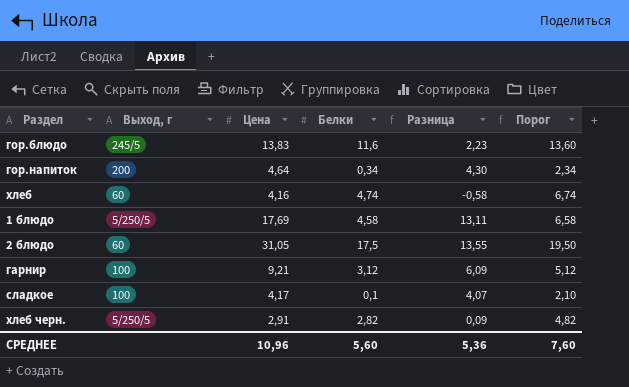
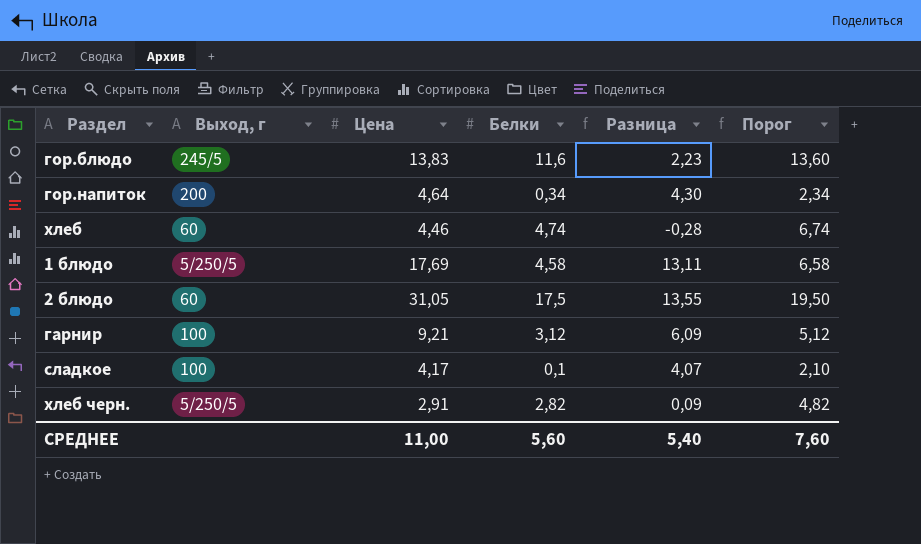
хлеб | Цена: 4,16 -> 4,46
хлеб | Разница: -0,58 -> -0,28
СРЕДНЕЕ | Цена: 10,96 -> 11,00
СРЕДНЕЕ | Разница: 5,36 -> 5,40

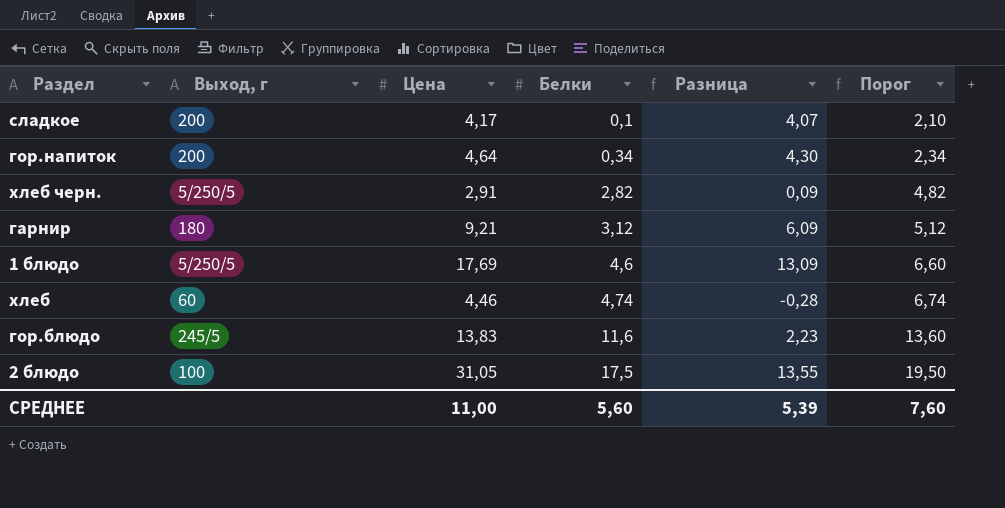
row order: none -> Белки ascending
сладкое | Выход, г: 100 -> 200
гарнир | Выход, г: 100 -> 180
1 блюдо | Белки: 4,58 -> 4,6
1 блюдо | Разница: 13,11 -> 13,09
1 блюдо | Порог: 6,58 -> 6,60
2 блюдо | Выход, г: 60 -> 100
СРЕДНЕЕ | Разница: 5,40 -> 5,39

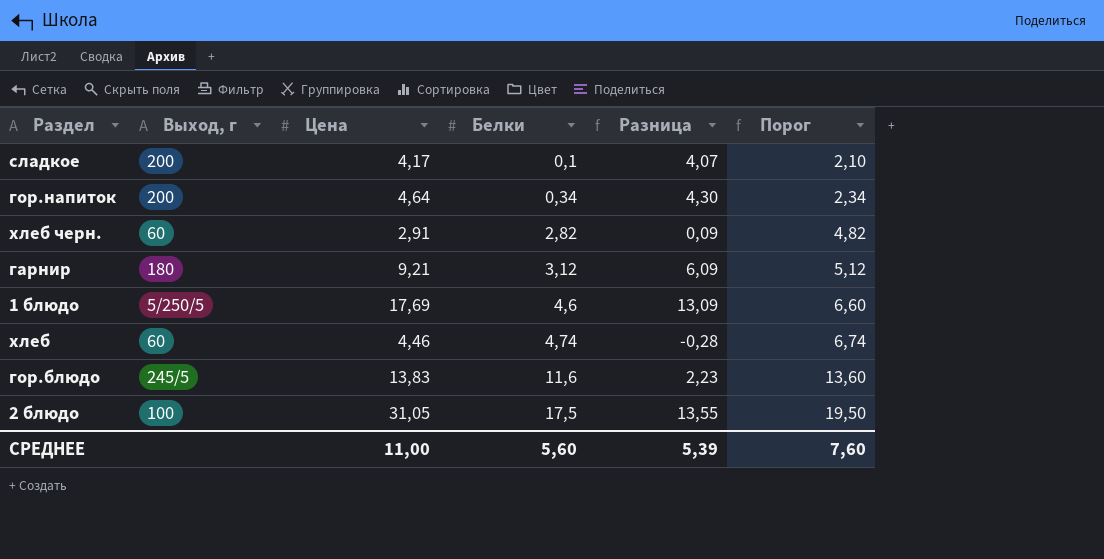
хлеб черн. | Выход, г: 5/250/5 -> 60

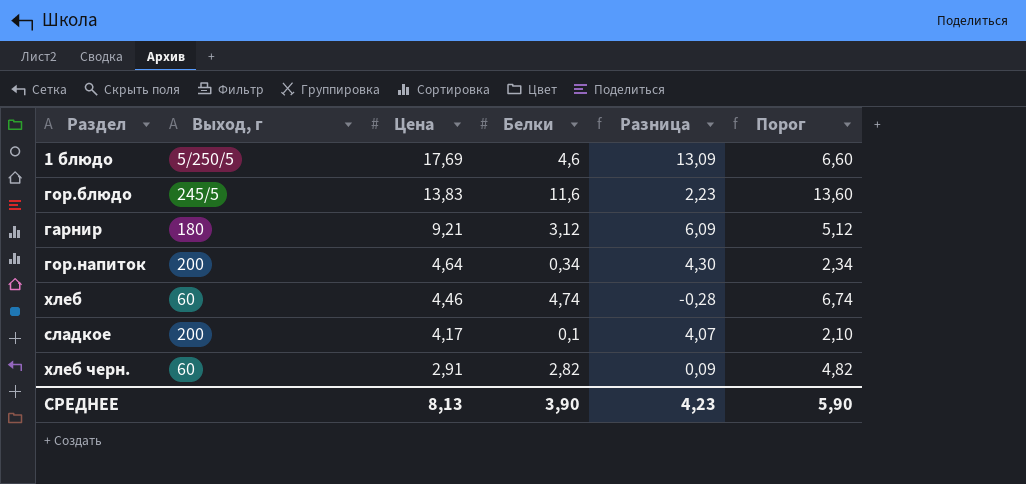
row order: Белки ascending -> Цена descending
row 2 блюдо: 100 | 31,05 | 17,5 | 13,55 | 19,50 -> none
СРЕДНЕЕ | Цена: 11,00 -> 8,13
СРЕДНЕЕ | Белки: 5,60 -> 3,90
СРЕДНЕЕ | Разница: 5,39 -> 4,23
СРЕДНЕЕ | Порог: 7,60 -> 5,90

